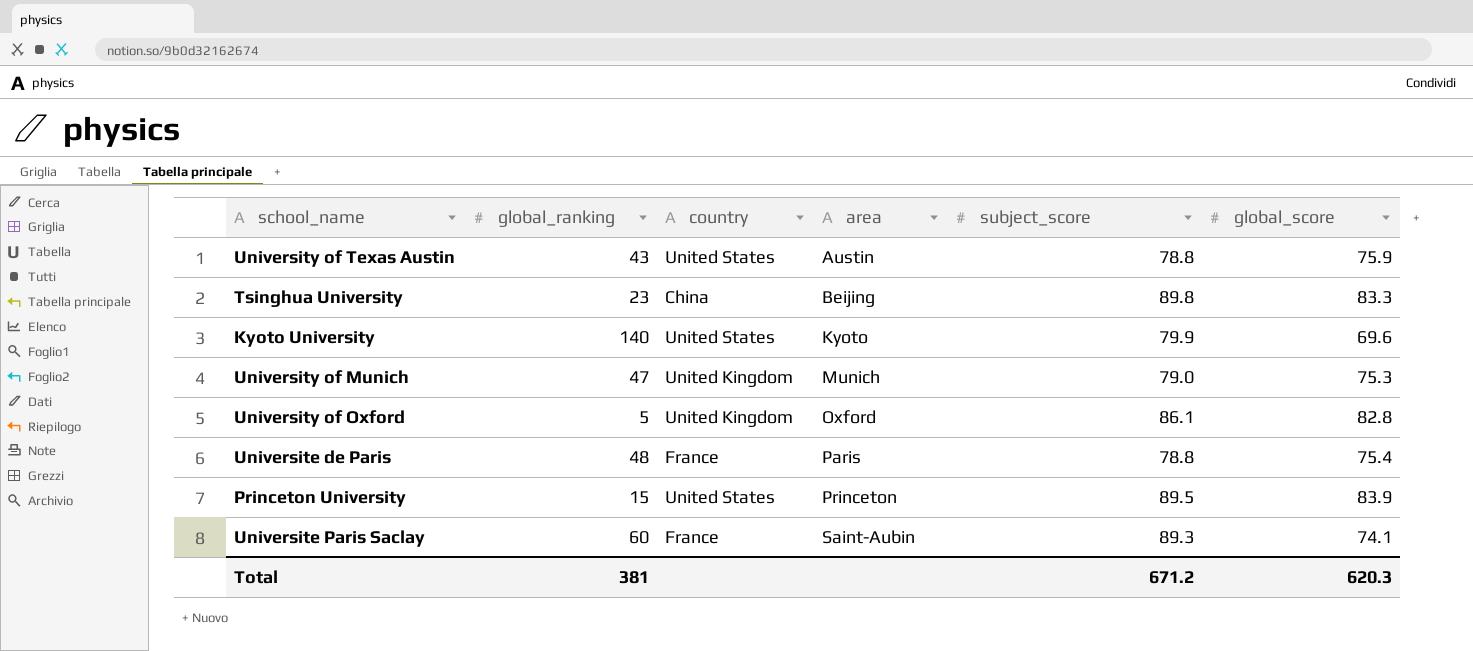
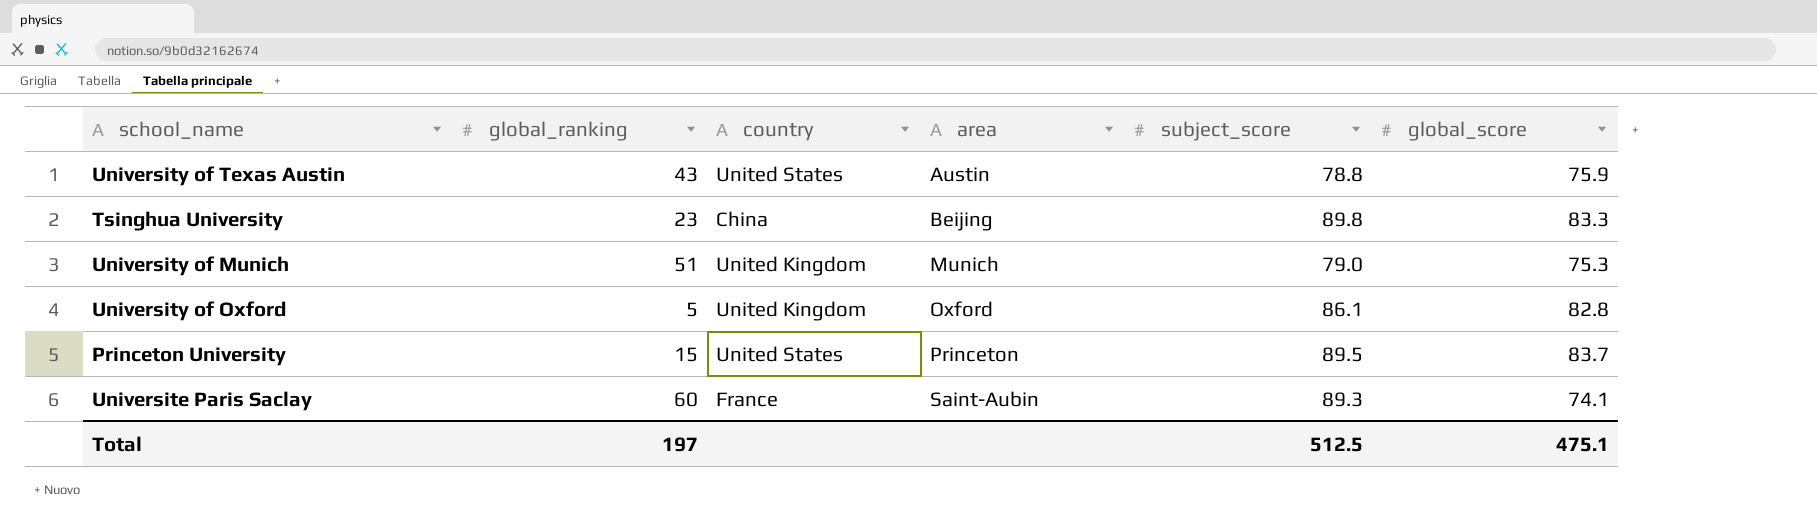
row Kyoto University: 140 | United States | Kyoto | 79.9 | 69.6 -> none
row Universite de Paris: 48 | France | Paris | 78.8 | 75.4 -> none
University of Munich | global_ranking: 47 -> 51
Princeton University | global_score: 83.9 -> 83.7
Total | global_ranking: 381 -> 197
Total | subject_score: 671.2 -> 512.5
Total | global_score: 620.3 -> 475.1

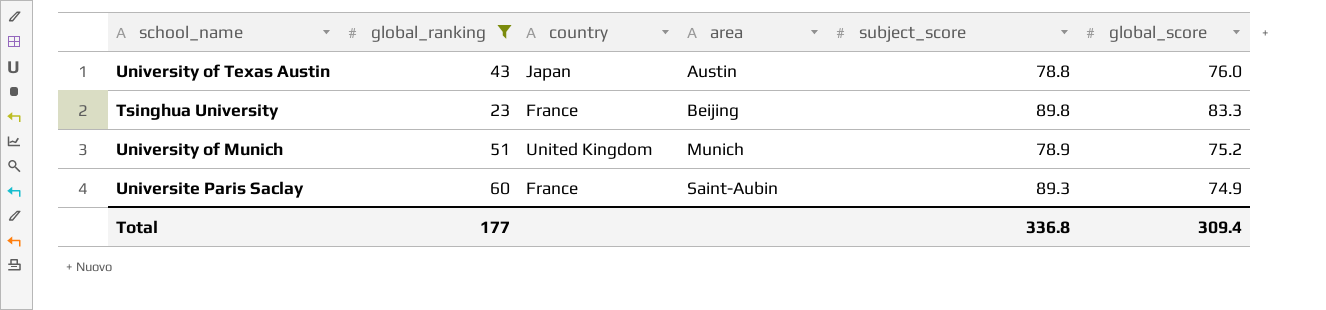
filter: none -> global_ranking >= 23
University of Texas Austin | country: United States -> Japan
University of Texas Austin | global_score: 75.9 -> 76.0
Tsinghua University | country: China -> France
University of Munich | subject_score: 79.0 -> 78.9
University of Munich | global_score: 75.3 -> 75.2
Universite Paris Saclay | global_score: 74.1 -> 74.9
Total | global_ranking: 197 -> 177
Total | subject_score: 512.5 -> 336.8
Total | global_score: 475.1 -> 309.4

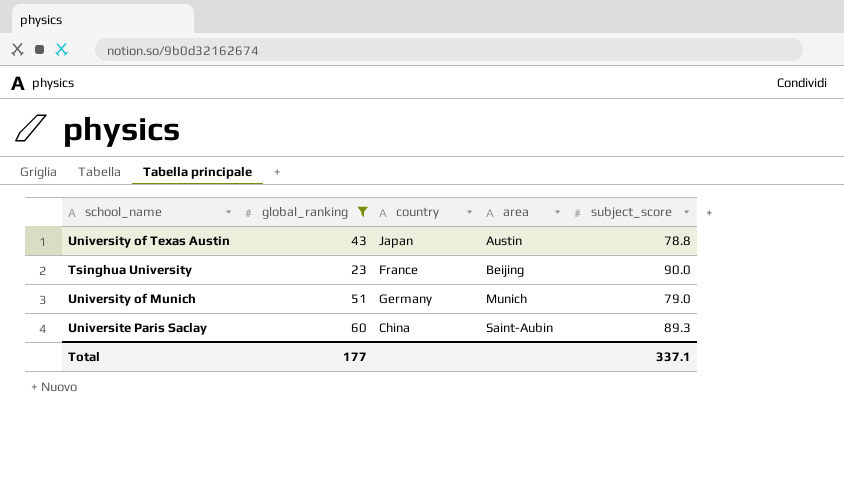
column global_score | position: 6 -> none
Tsinghua University | subject_score: 89.8 -> 90.0
University of Munich | country: United Kingdom -> Germany
University of Munich | subject_score: 78.9 -> 79.0
Universite Paris Saclay | country: France -> China
Total | subject_score: 336.8 -> 337.1

